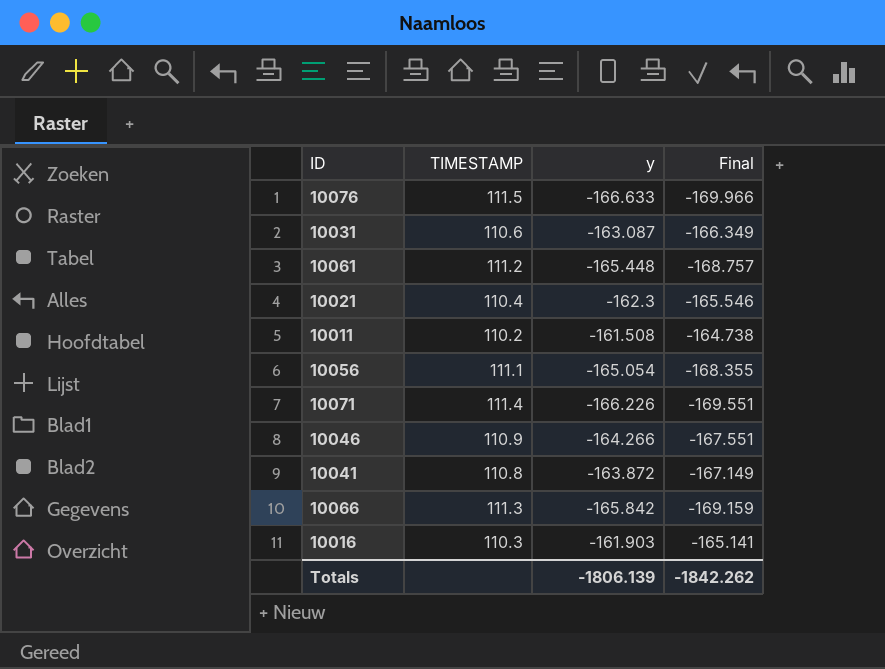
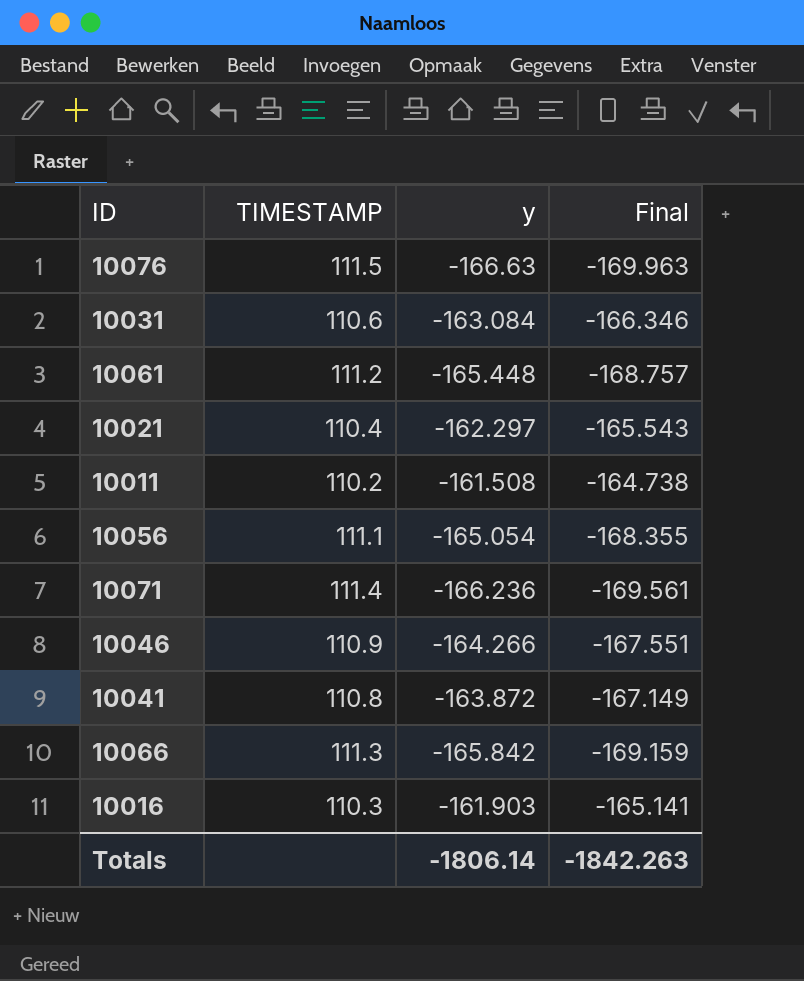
10076 | y: -166.633 -> -166.63
10076 | Final: -169.966 -> -169.963
10031 | y: -163.087 -> -163.084
10031 | Final: -166.349 -> -166.346
10021 | y: -162.3 -> -162.297
10021 | Final: -165.546 -> -165.543
10071 | y: -166.226 -> -166.236
10071 | Final: -169.551 -> -169.561
Totals | y: -1806.139 -> -1806.14
Totals | Final: -1842.262 -> -1842.263

